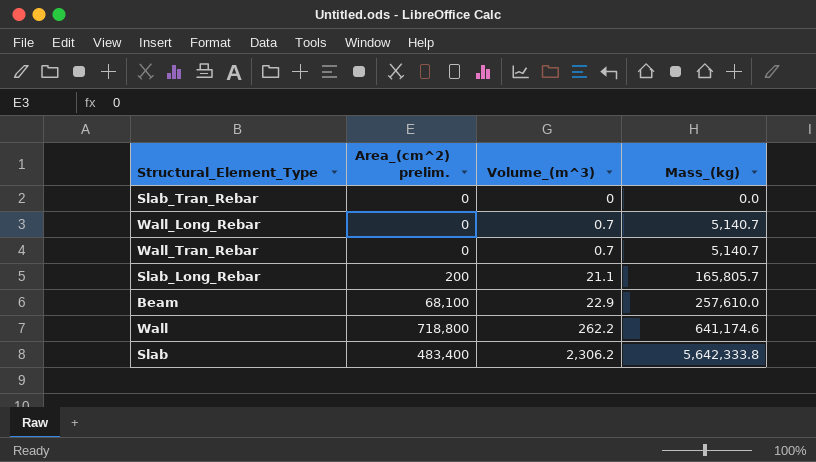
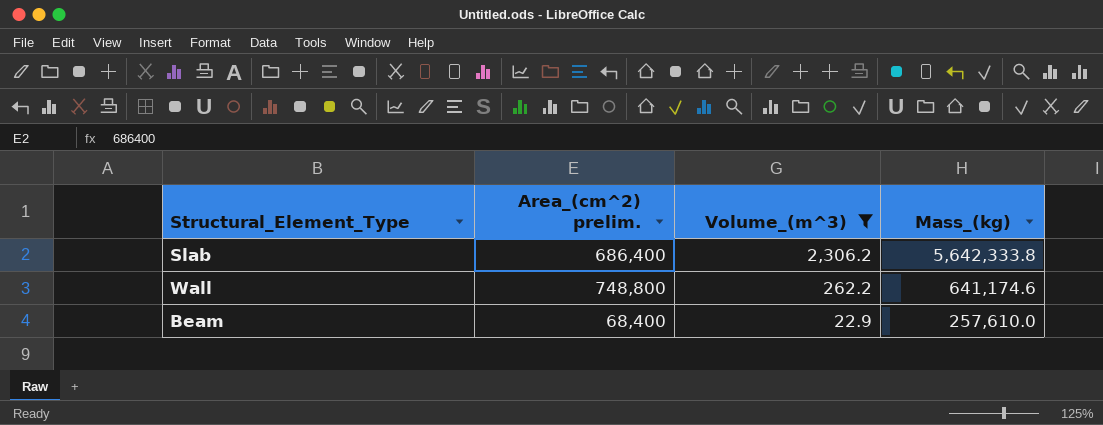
filter: none -> Volume_(m^3) >= 22.9
row order: Volume_(m^3) ascending -> Volume_(m^3) descending
Slab | Area_(cm^2) prelim.: 483,400 -> 686,400
Wall | Area_(cm^2) prelim.: 718,800 -> 748,800
Beam | Area_(cm^2) prelim.: 68,100 -> 68,400

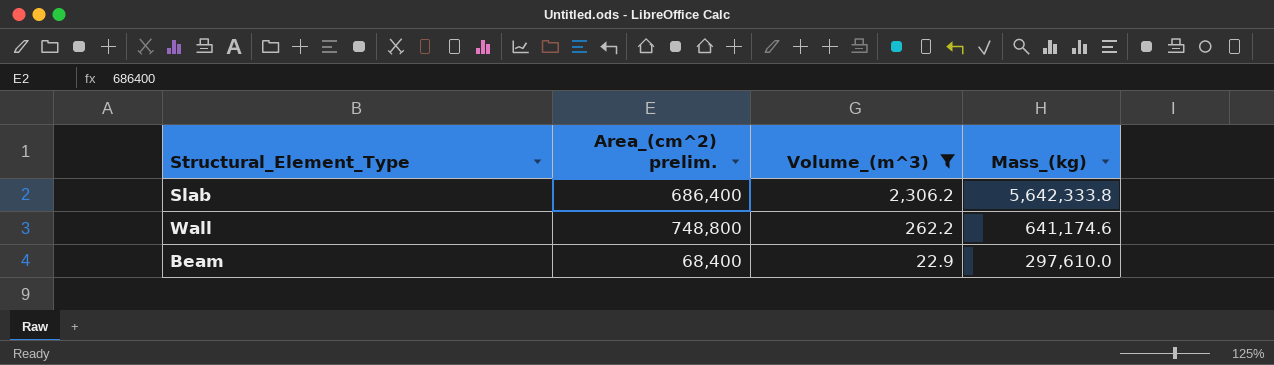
Beam | Mass_(kg): 257,610.0 -> 297,610.0

